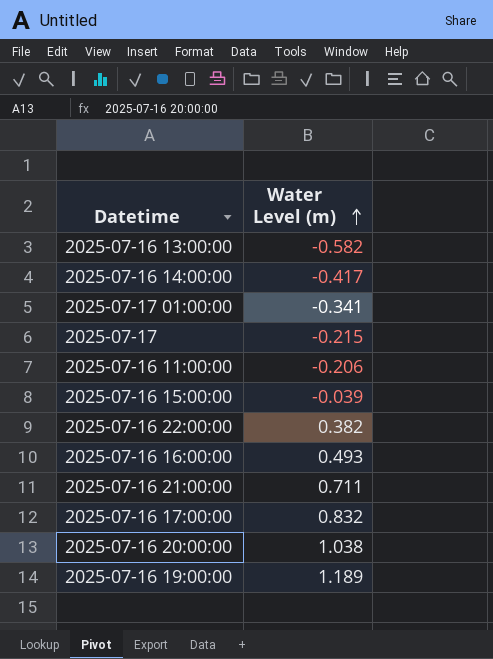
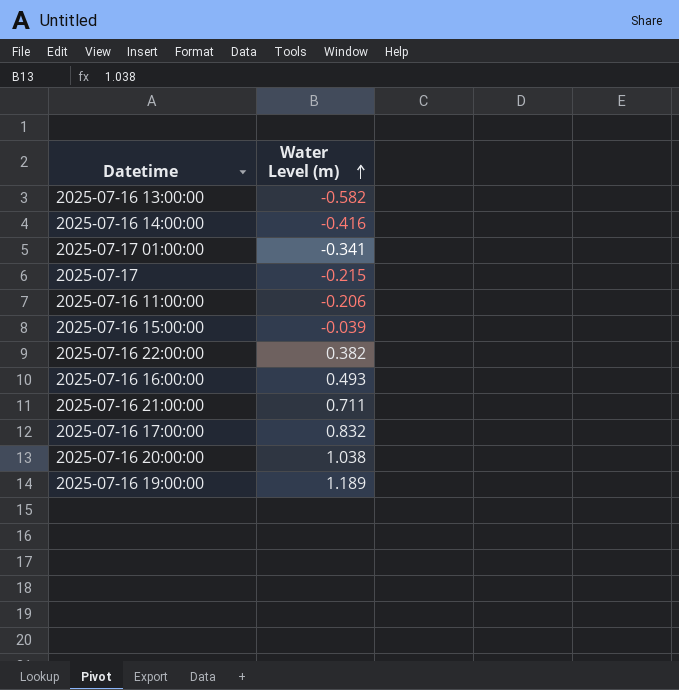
2025-07-16 14:00:00 | Water Level (m): -0.417 -> -0.416

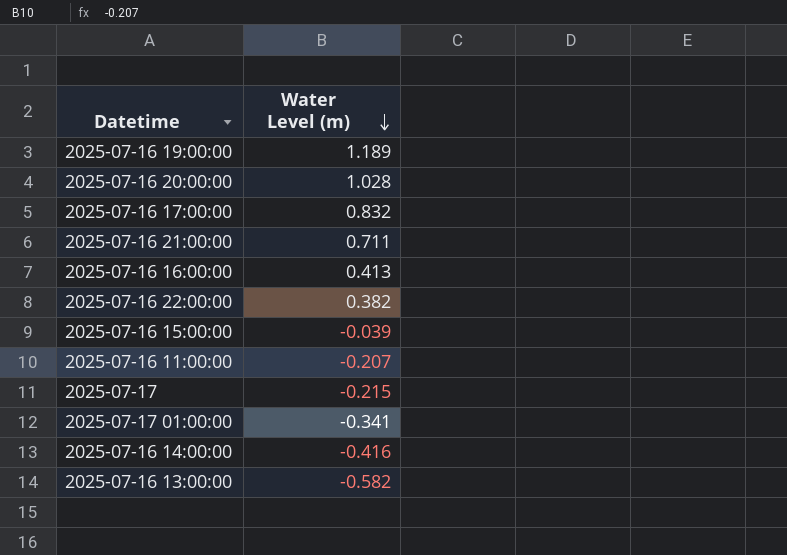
row order: Water Level (m) ascending -> Water Level (m) descending
2025-07-16 20:00:00 | Water Level (m): 1.038 -> 1.028
2025-07-16 16:00:00 | Water Level (m): 0.493 -> 0.413
2025-07-16 11:00:00 | Water Level (m): -0.206 -> -0.207

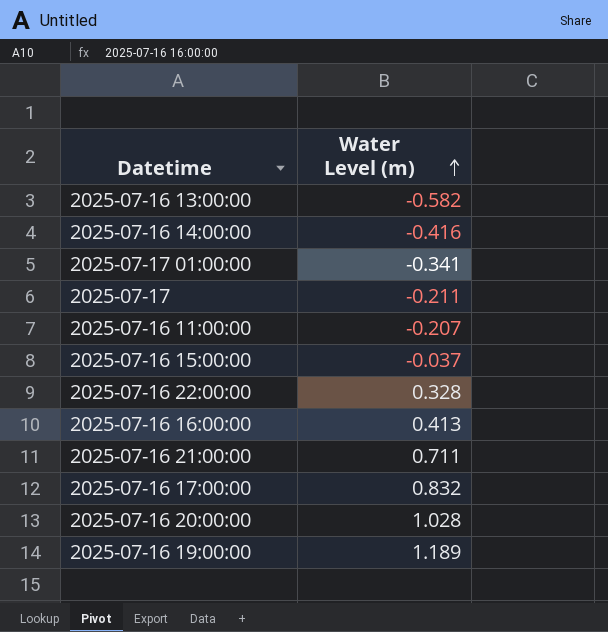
row order: Water Level (m) descending -> Water Level (m) ascending
2025-07-17 | Water Level (m): -0.215 -> -0.211
2025-07-16 15:00:00 | Water Level (m): -0.039 -> -0.037
2025-07-16 22:00:00 | Water Level (m): 0.382 -> 0.328

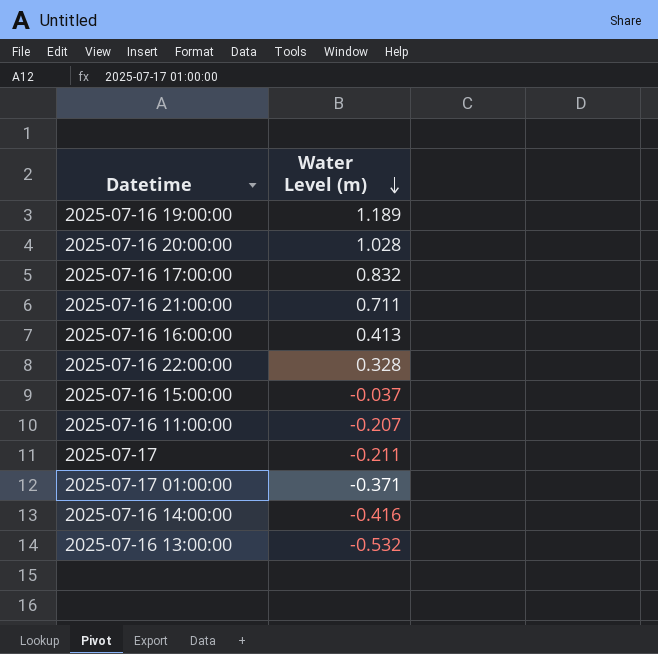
row order: Water Level (m) ascending -> Water Level (m) descending
2025-07-17 01:00:00 | Water Level (m): -0.341 -> -0.371
2025-07-16 13:00:00 | Water Level (m): -0.582 -> -0.532

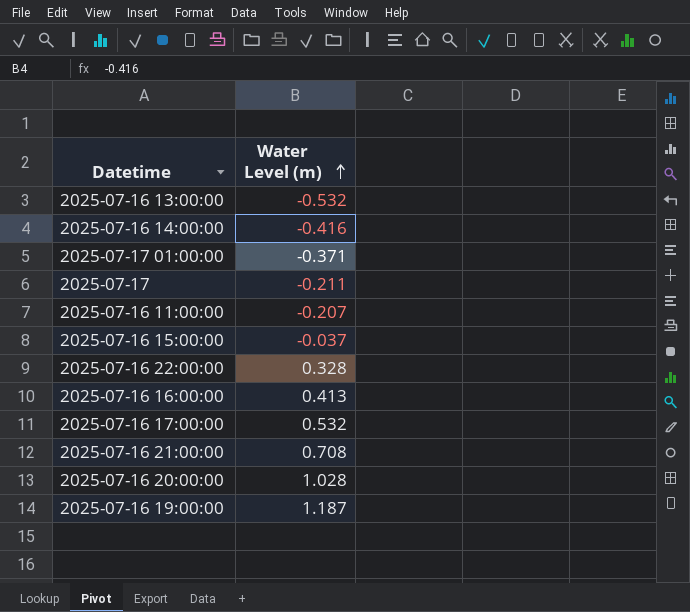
row order: Water Level (m) descending -> Water Level (m) ascending
2025-07-16 17:00:00 | Water Level (m): 0.832 -> 0.532
2025-07-16 21:00:00 | Water Level (m): 0.711 -> 0.708
2025-07-16 19:00:00 | Water Level (m): 1.189 -> 1.187

